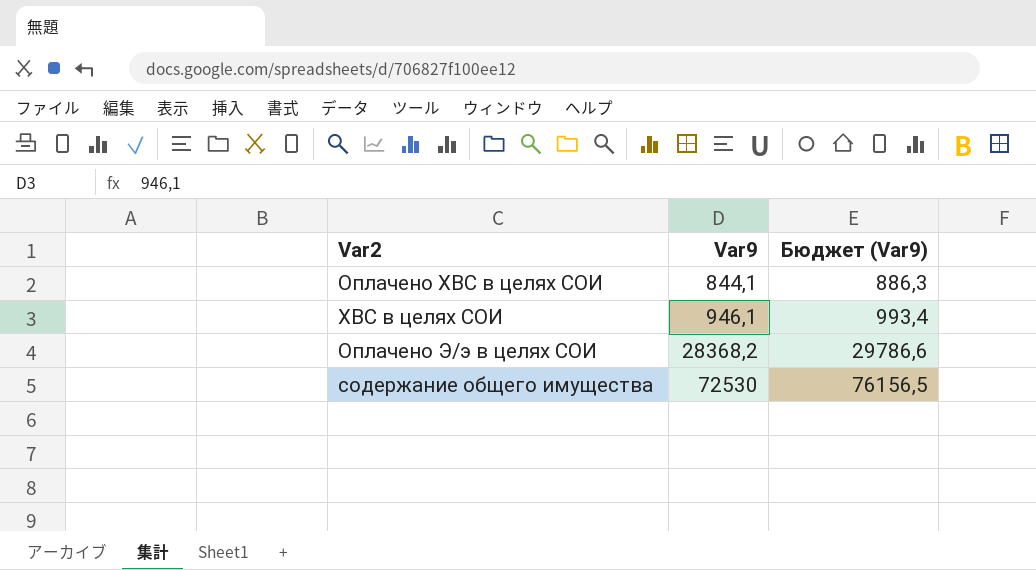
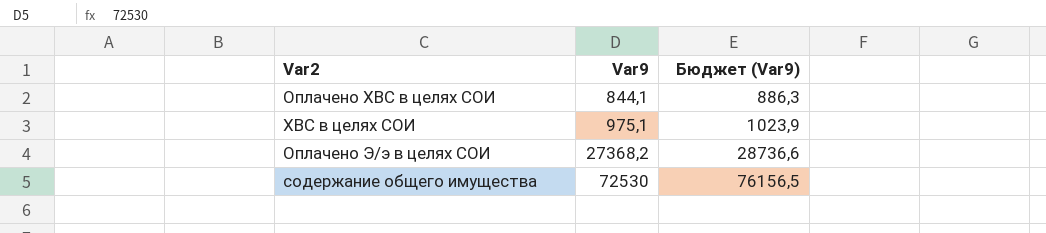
ХВС в целях СОИ | Var9: 946,1 -> 975,1
ХВС в целях СОИ | Бюджет (Var9): 993,4 -> 1023,9
Оплачено Э/э в целях СОИ | Var9: 28368,2 -> 27368,2
Оплачено Э/э в целях СОИ | Бюджет (Var9): 29786,6 -> 28736,6

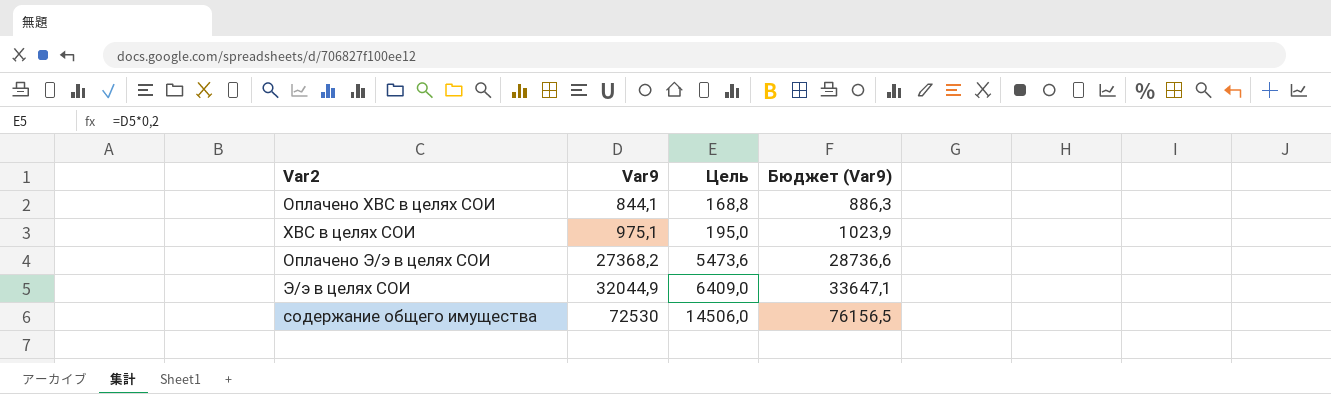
column Цель | formula: none -> [Var9] * 0,2
row Э/э в целях СОИ: none -> 32044,9 | 6409,0 | 33647,1

